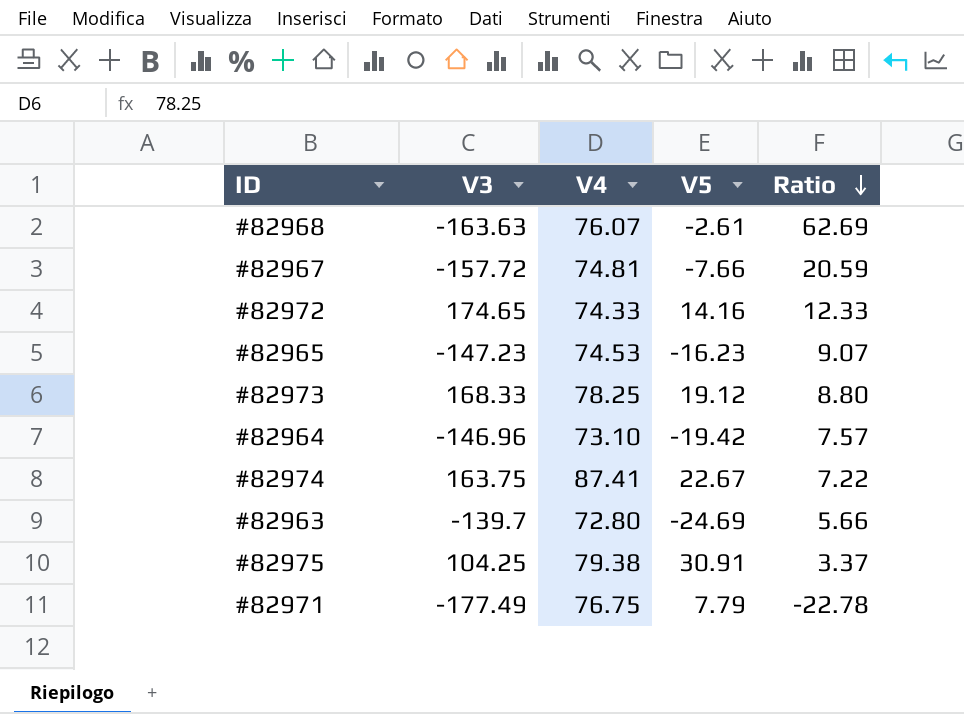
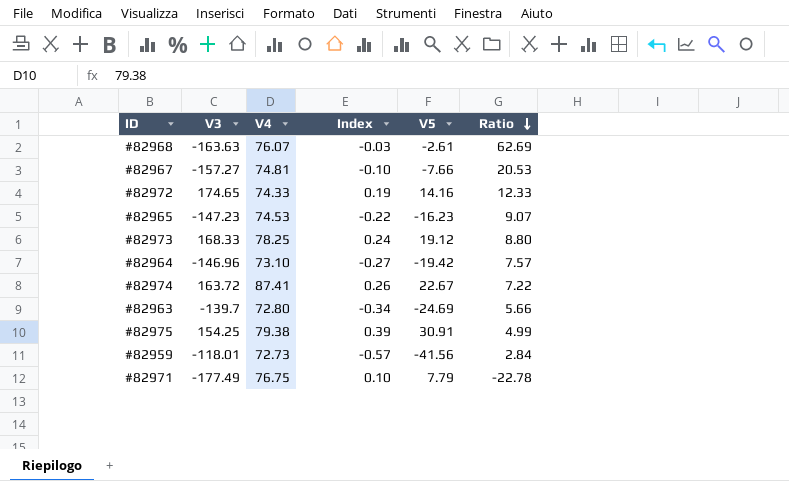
column Index | formula: none -> [V5] / [V4]
#82967 | V3: -157.72 -> -157.27
#82967 | Ratio: 20.59 -> 20.53
#82974 | V3: 163.75 -> 163.72
#82975 | V3: 104.25 -> 154.25
#82975 | Ratio: 3.37 -> 4.99
row #82959: none -> -118.01 | 72.73 | -0.57 | -41.56 | 2.84

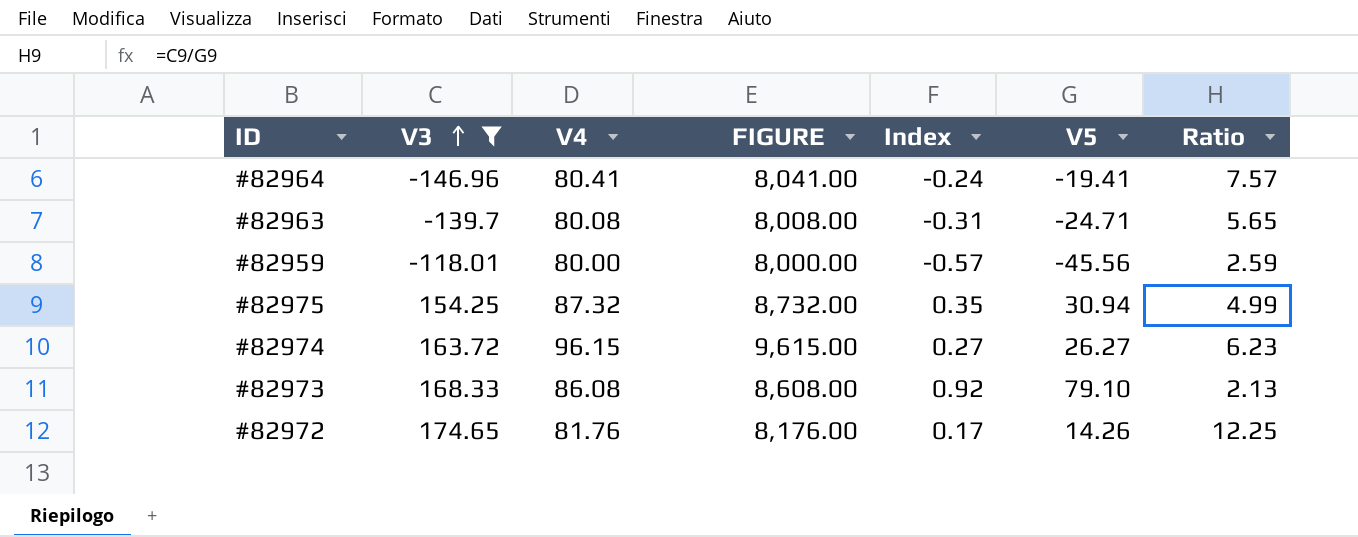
filter: none -> V3 >= -146.96
row order: Ratio descending -> V3 ascending
column FIGURE | formula: none -> [V4] * 100
#82964 | V4: 73.10 -> 80.41
#82964 | Index: -0.27 -> -0.24
#82964 | V5: -19.42 -> -19.41
#82963 | V4: 72.80 -> 80.08
#82963 | Index: -0.34 -> -0.31
#82963 | V5: -24.69 -> -24.71
#82963 | Ratio: 5.66 -> 5.65
#82959 | V4: 72.73 -> 80.00
#82959 | V5: -41.56 -> -45.56
#82959 | Ratio: 2.84 -> 2.59
#82975 | V4: 79.38 -> 87.32
#82975 | Index: 0.39 -> 0.35
#82975 | V5: 30.91 -> 30.94
#82974 | V4: 87.41 -> 96.15
#82974 | Index: 0.26 -> 0.27
#82974 | V5: 22.67 -> 26.27
#82974 | Ratio: 7.22 -> 6.23
#82973 | V4: 78.25 -> 86.08
#82973 | Index: 0.24 -> 0.92
#82973 | V5: 19.12 -> 79.10
#82973 | Ratio: 8.80 -> 2.13
#82972 | V4: 74.33 -> 81.76
#82972 | Index: 0.19 -> 0.17
#82972 | V5: 14.16 -> 14.26
#82972 | Ratio: 12.33 -> 12.25

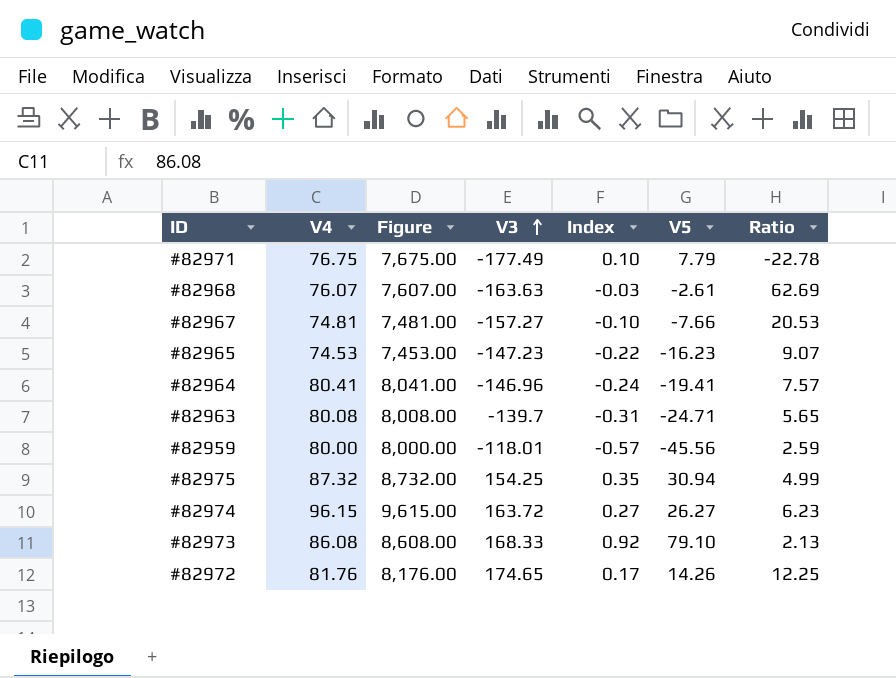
filter: V3 >= -146.96 -> none
column name: FIGURE -> Figure
column V3 | position: 2 -> 4

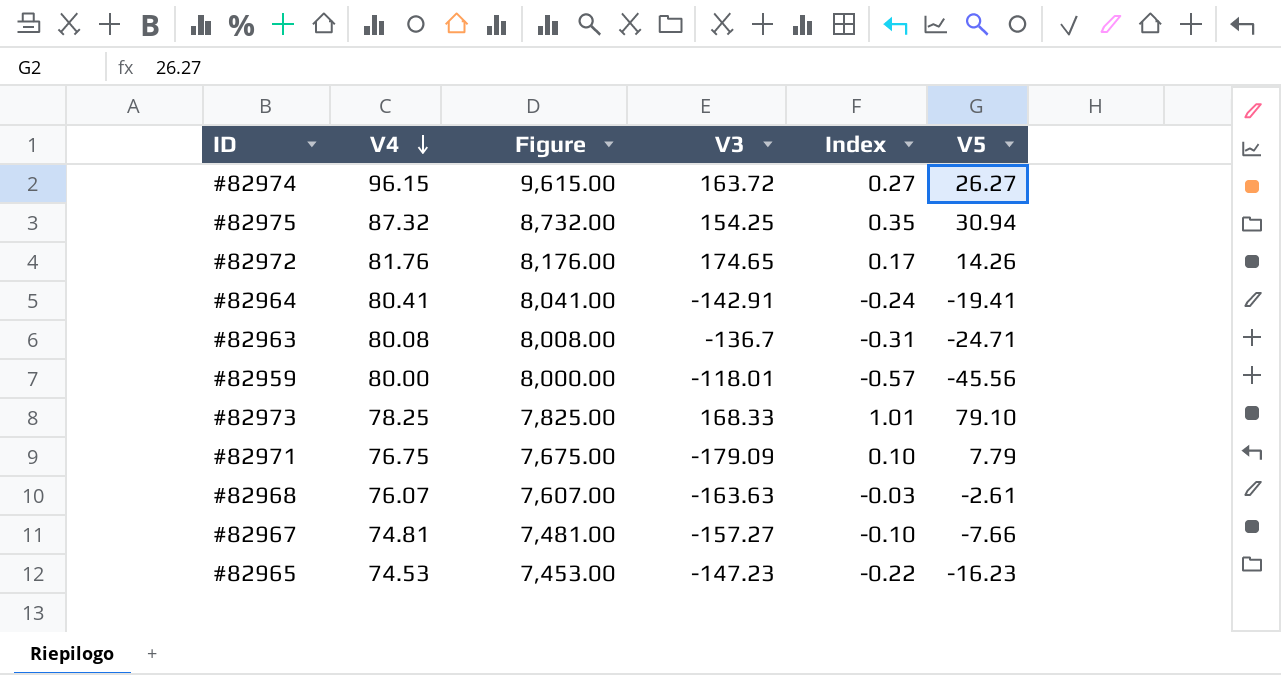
row order: V3 ascending -> V4 descending
column Ratio | formula: [V3] / [V5] -> none
#82964 | V3: -146.96 -> -142.91
#82963 | V3: -139.7 -> -136.7
#82973 | V4: 86.08 -> 78.25
#82973 | Figure: 8,608.00 -> 7,825.00
#82973 | Index: 0.92 -> 1.01
#82971 | V3: -177.49 -> -179.09

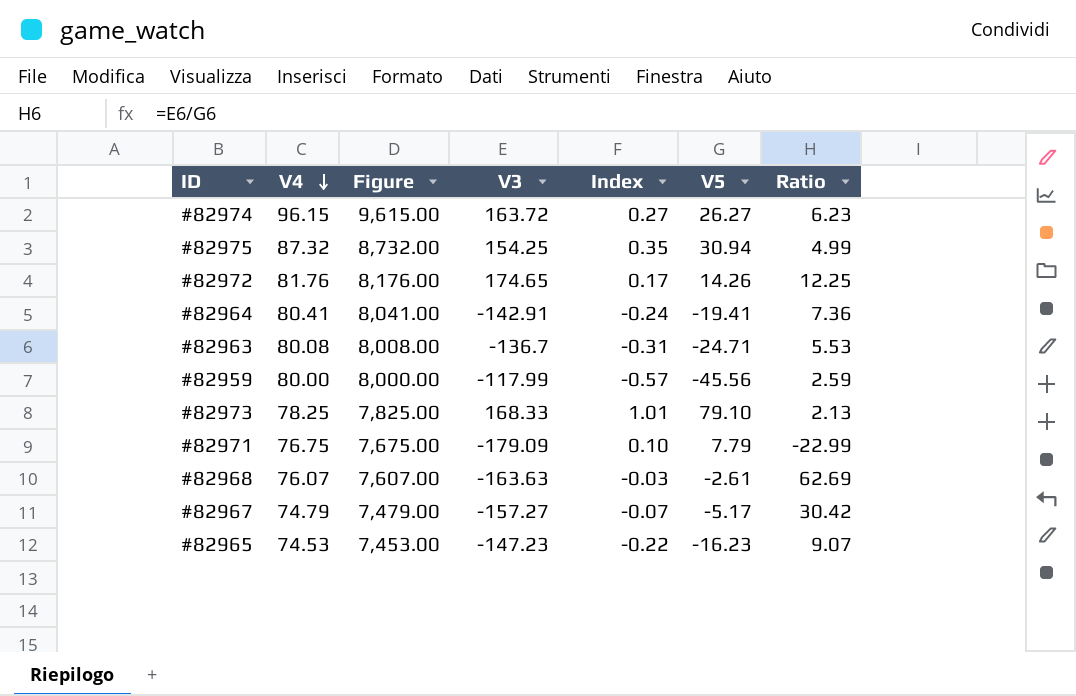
column Ratio | formula: none -> [V3] / [V5]
#82959 | V3: -118.01 -> -117.99
#82967 | V4: 74.81 -> 74.79
#82967 | Figure: 7,481.00 -> 7,479.00
#82967 | Index: -0.10 -> -0.07
#82967 | V5: -7.66 -> -5.17

